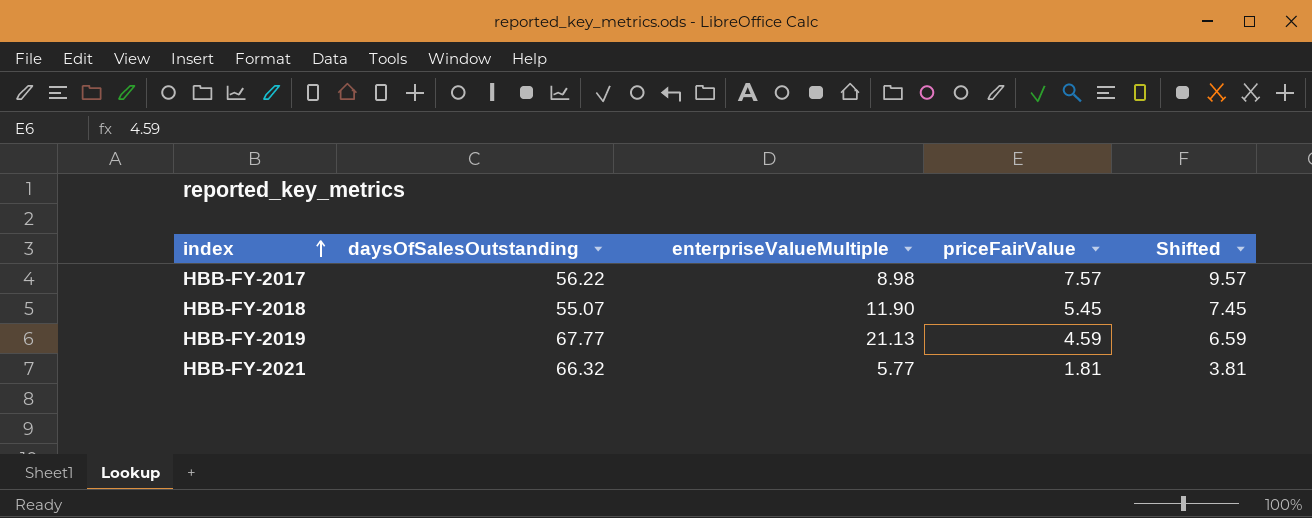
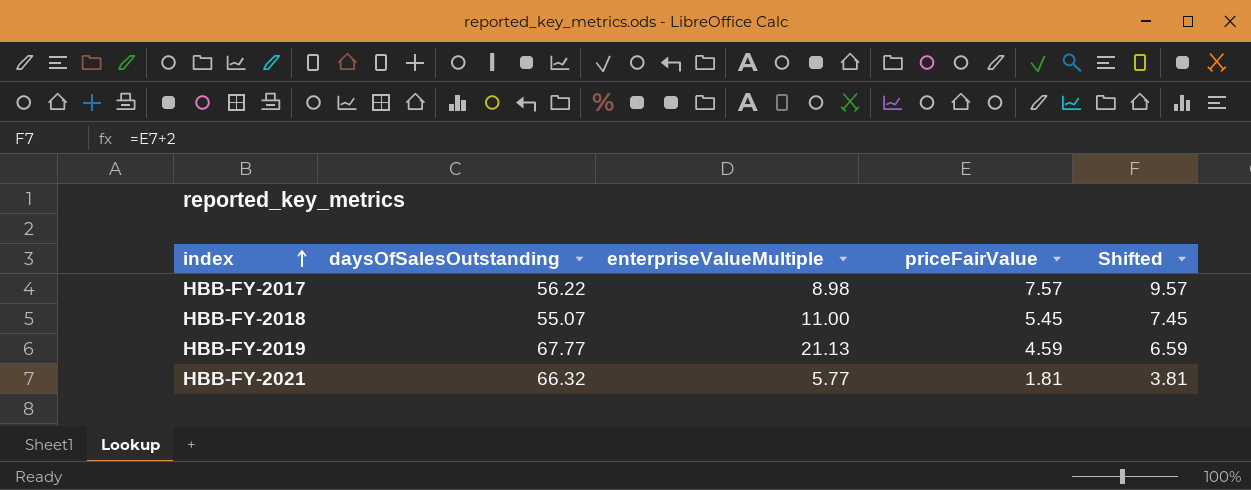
HBB-FY-2018 | enterpriseValueMultiple: 11.90 -> 11.00

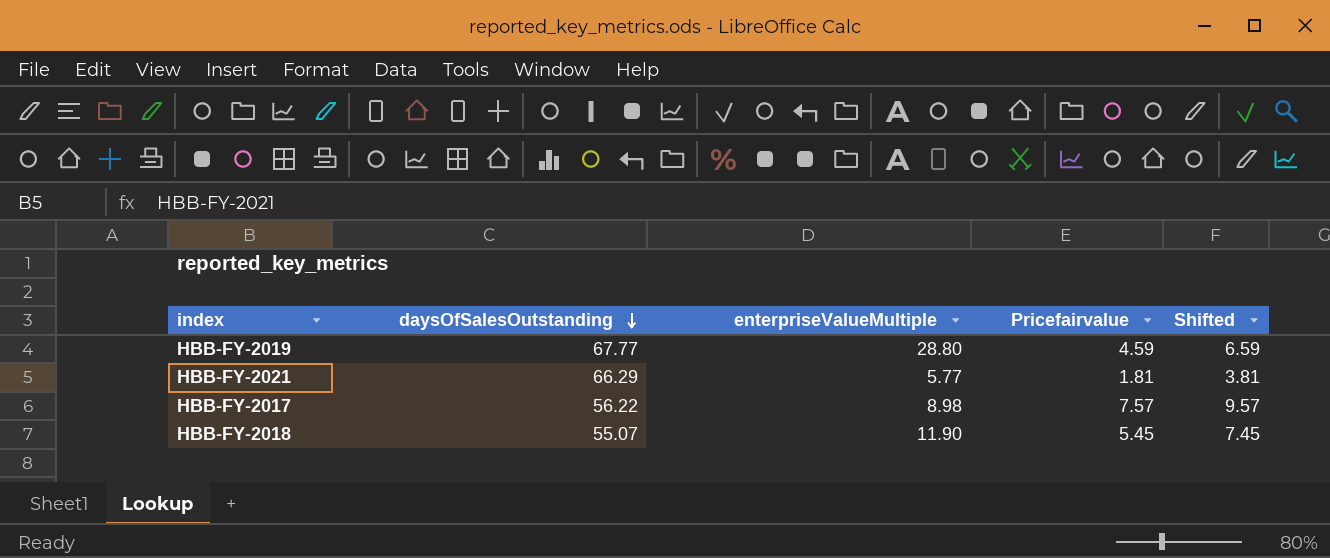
row order: index ascending -> daysOfSalesOutstanding descending
column name: priceFairValue -> Pricefairvalue
HBB-FY-2019 | enterpriseValueMultiple: 21.13 -> 28.80
HBB-FY-2021 | daysOfSalesOutstanding: 66.32 -> 66.29
HBB-FY-2018 | enterpriseValueMultiple: 11.00 -> 11.90

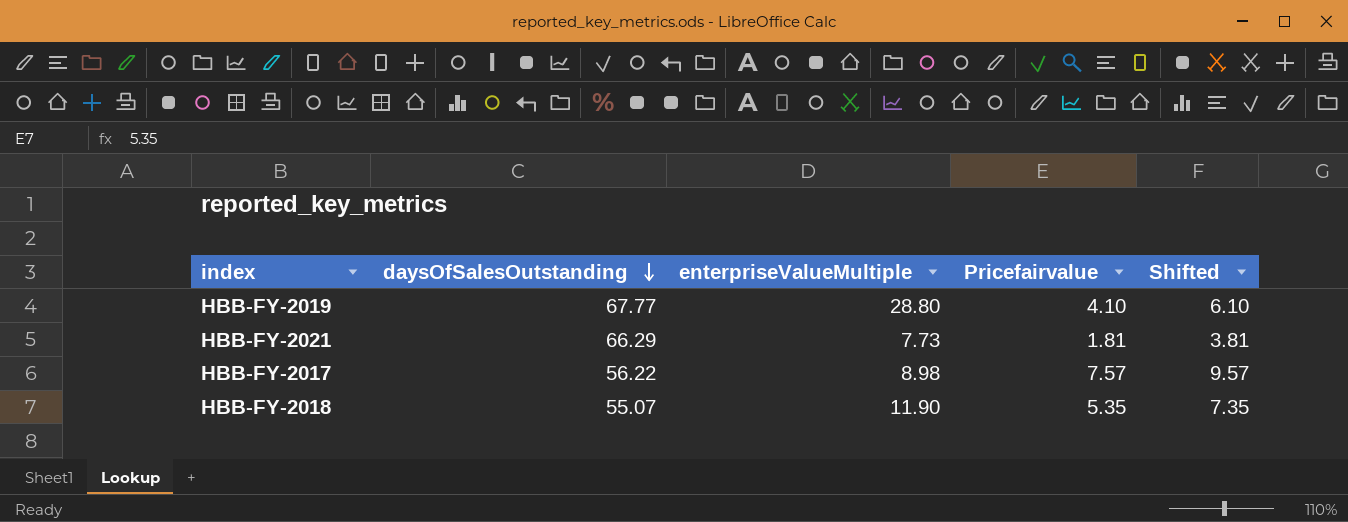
HBB-FY-2019 | Pricefairvalue: 4.59 -> 4.10
HBB-FY-2019 | Shifted: 6.59 -> 6.10
HBB-FY-2021 | enterpriseValueMultiple: 5.77 -> 7.73
HBB-FY-2018 | Pricefairvalue: 5.45 -> 5.35
HBB-FY-2018 | Shifted: 7.45 -> 7.35

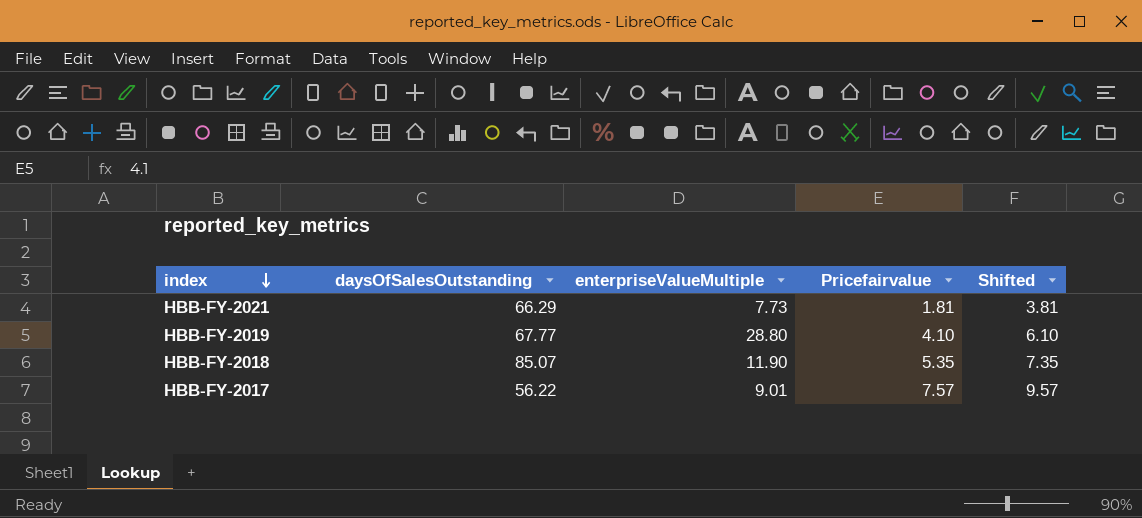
row order: daysOfSalesOutstanding descending -> index descending
HBB-FY-2018 | daysOfSalesOutstanding: 55.07 -> 85.07
HBB-FY-2017 | enterpriseValueMultiple: 8.98 -> 9.01

